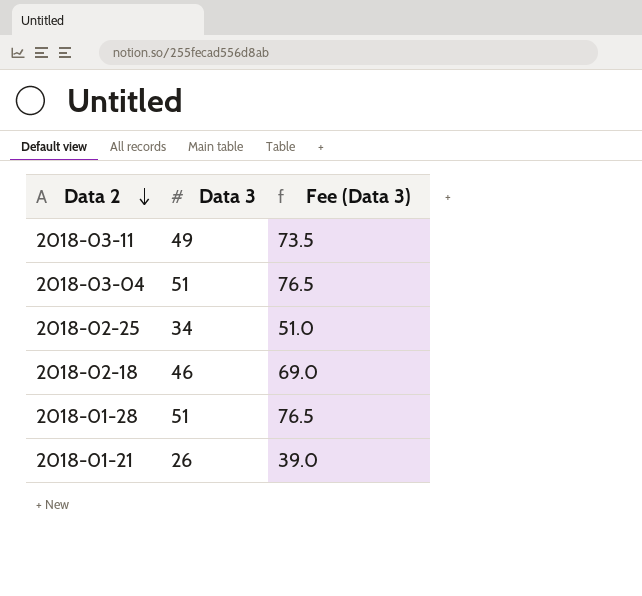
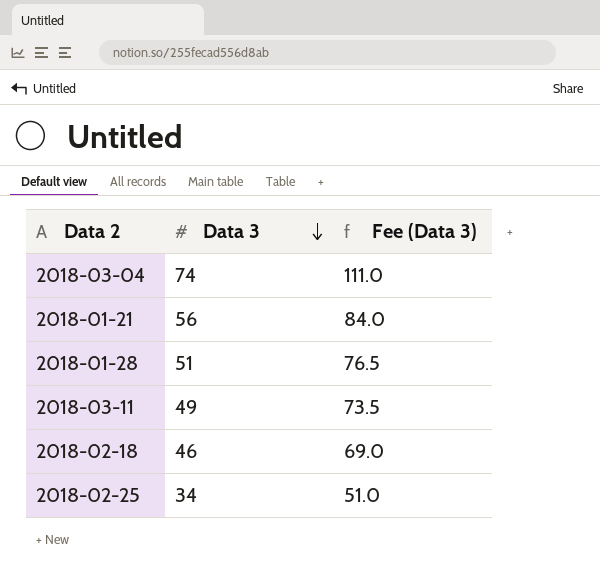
row order: Data 2 descending -> Data 3 descending
2018-03-04 | Data 3: 51 -> 74
2018-03-04 | Fee (Data 3): 76.5 -> 111.0
2018-01-21 | Data 3: 26 -> 56
2018-01-21 | Fee (Data 3): 39.0 -> 84.0

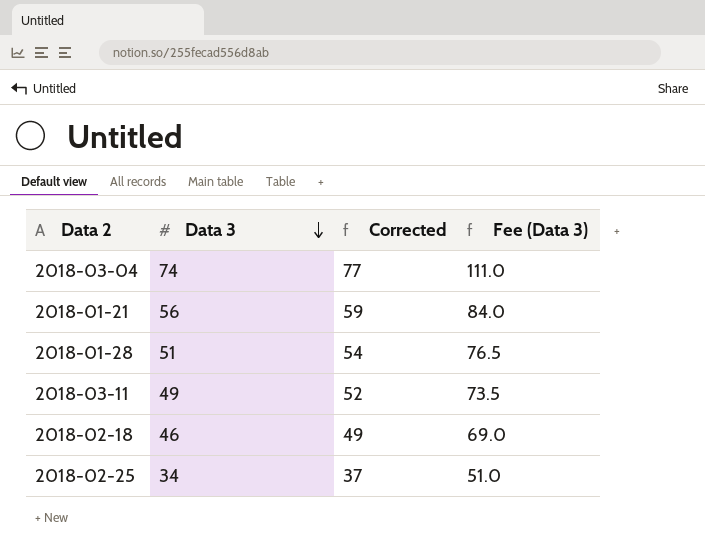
column Corrected | formula: none -> [Data 3] + 3

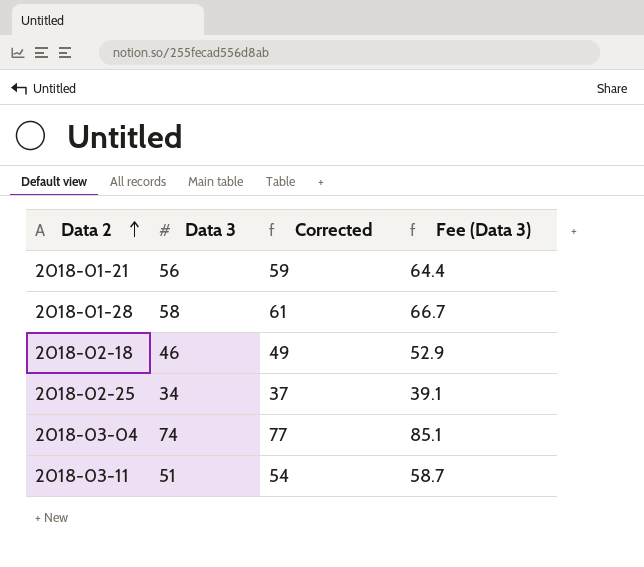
row order: Data 3 descending -> Data 2 ascending
column Fee (Data 3) | formula: [Data 3] * 1.5 -> [Data 3] * 1.15
2018-01-28 | Data 3: 51 -> 58
2018-01-28 | Corrected: 54 -> 61
2018-03-11 | Data 3: 49 -> 51
2018-03-11 | Corrected: 52 -> 54

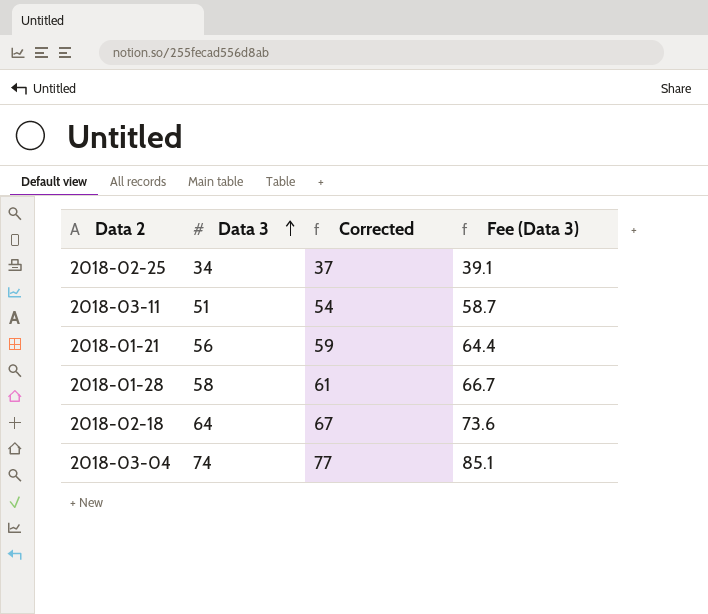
row order: Data 2 ascending -> Data 3 ascending
2018-02-18 | Data 3: 46 -> 64
2018-02-18 | Corrected: 49 -> 67
2018-02-18 | Fee (Data 3): 52.9 -> 73.6

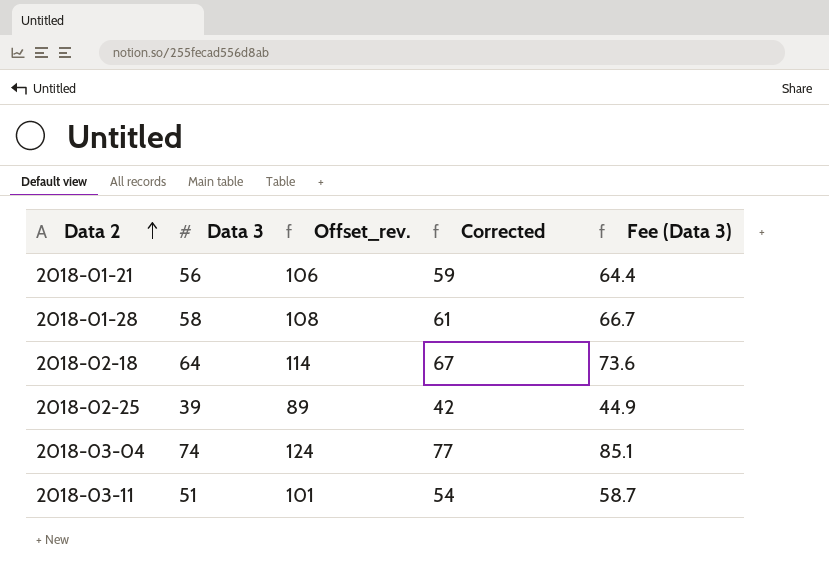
row order: Data 3 ascending -> Data 2 ascending
column Offset_rev. | formula: none -> [Data 3] + 50
2018-02-25 | Data 3: 34 -> 39
2018-02-25 | Corrected: 37 -> 42
2018-02-25 | Fee (Data 3): 39.1 -> 44.9

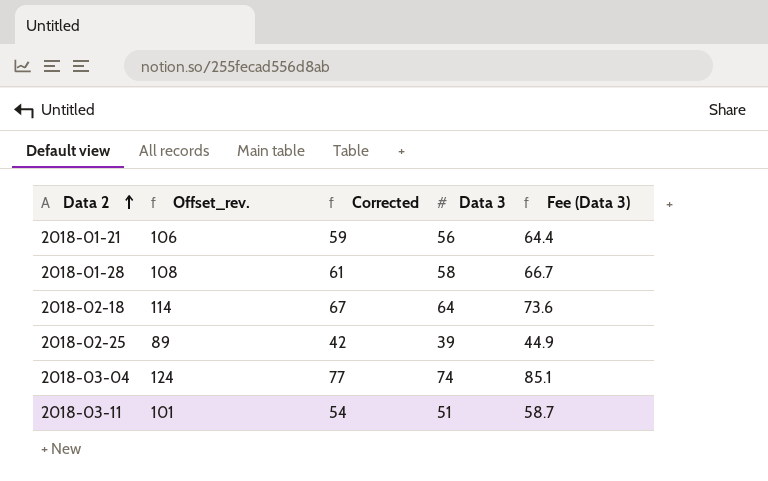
column Data 3 | position: 2 -> 4

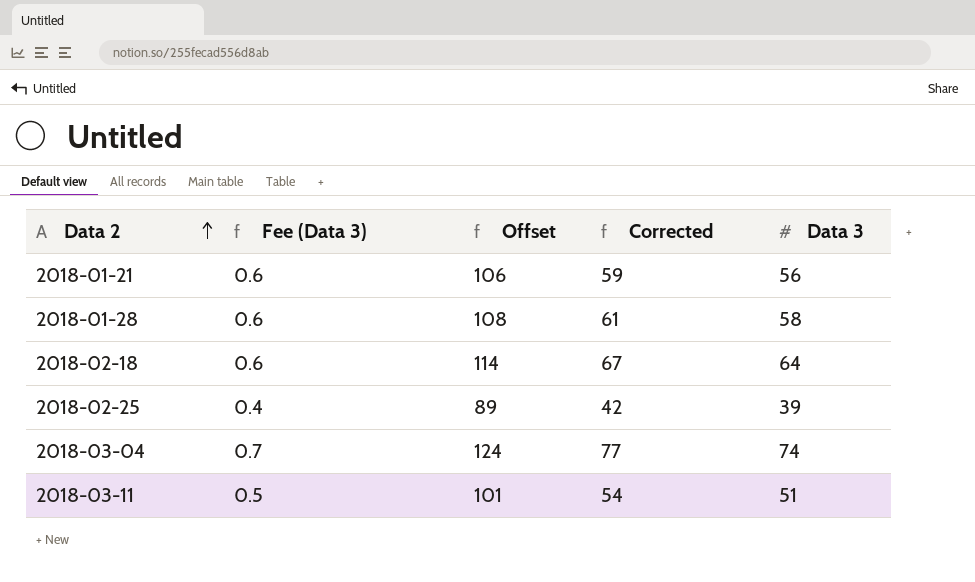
column Fee (Data 3) | formula: [Data 3] * 1.15 -> [Data 3] * 0.01
column Fee (Data 3) | position: 5 -> 2
column name: Offset_rev. -> Offset

